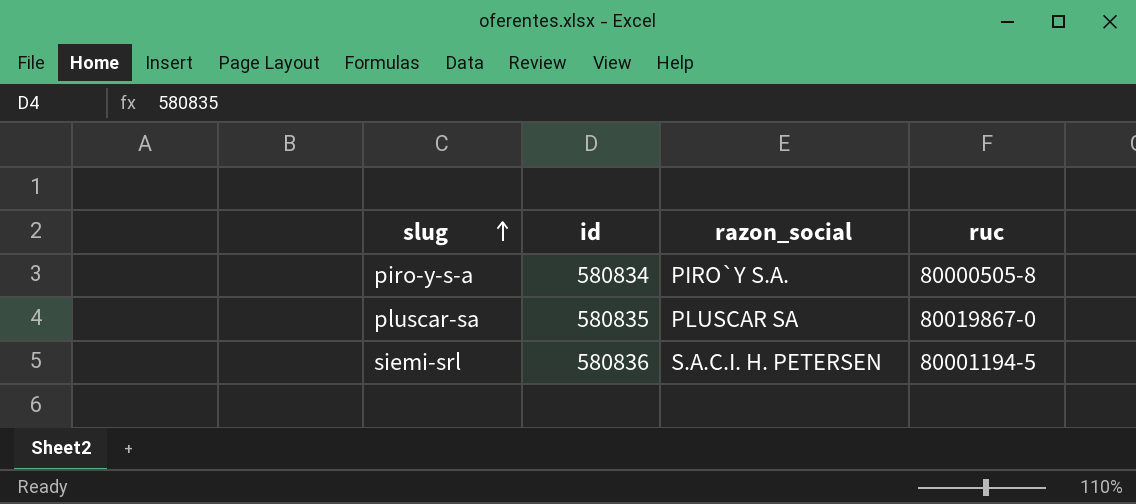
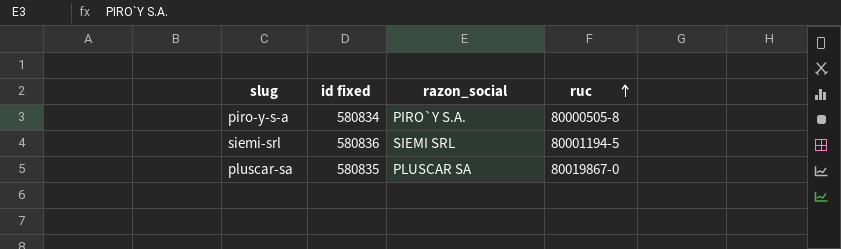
row order: slug ascending -> ruc ascending
column name: id -> id fixed
siemi-srl | razon_social: S.A.C.I. H. PETERSEN -> SIEMI SRL

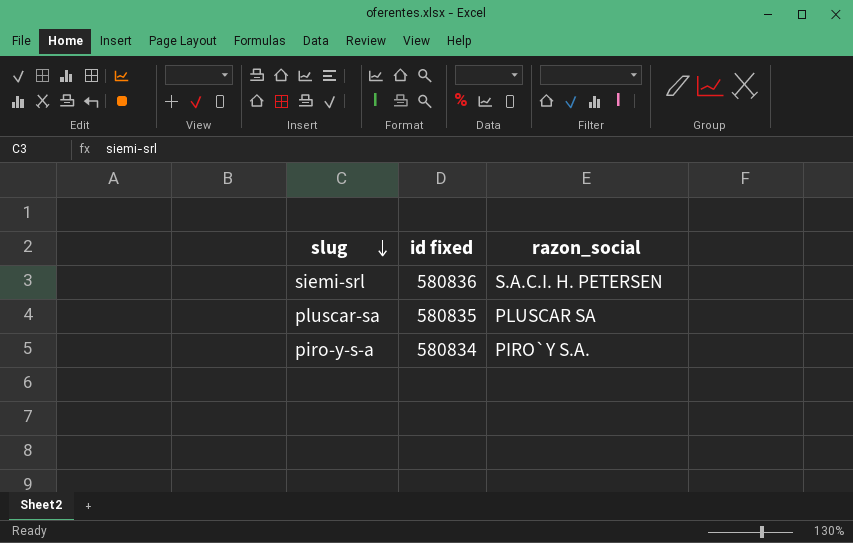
row order: ruc ascending -> slug descending
column ruc | position: 4 -> none
siemi-srl | razon_social: SIEMI SRL -> S.A.C.I. H. PETERSEN

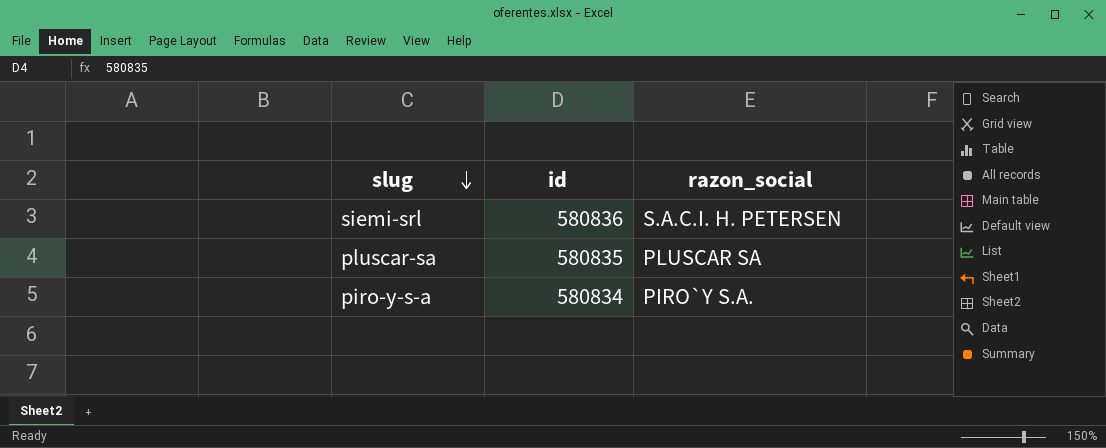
column name: id fixed -> id

